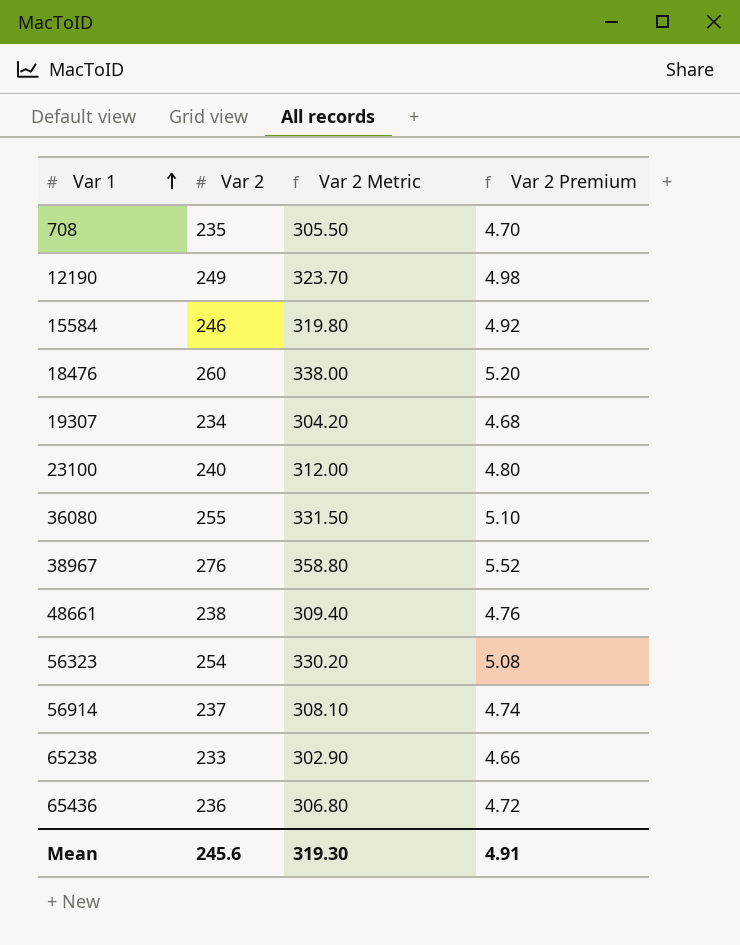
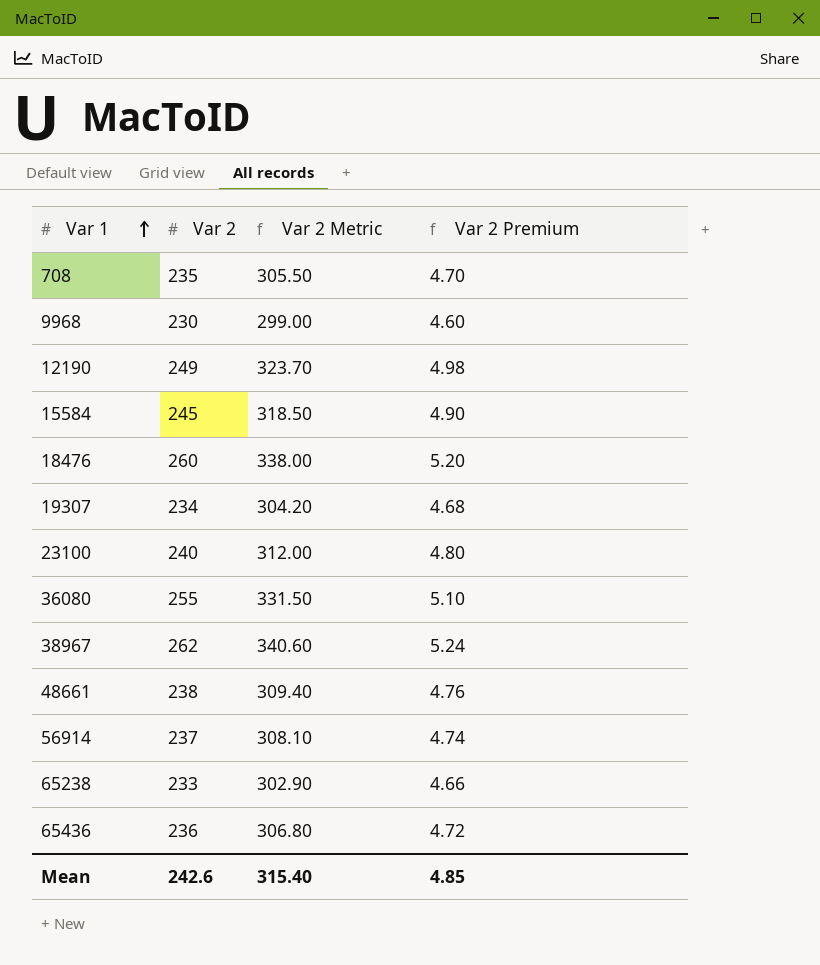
row 56323: 254 | 330.20 | 5.08 -> none
row 9968: none -> 230 | 299.00 | 4.60
15584 | Var 2: 246 -> 245
15584 | Var 2 Metric: 319.80 -> 318.50
15584 | Var 2 Premium: 4.92 -> 4.90
38967 | Var 2: 276 -> 262
38967 | Var 2 Metric: 358.80 -> 340.60
38967 | Var 2 Premium: 5.52 -> 5.24
Mean | Var 2: 245.6 -> 242.6
Mean | Var 2 Metric: 319.30 -> 315.40
Mean | Var 2 Premium: 4.91 -> 4.85

